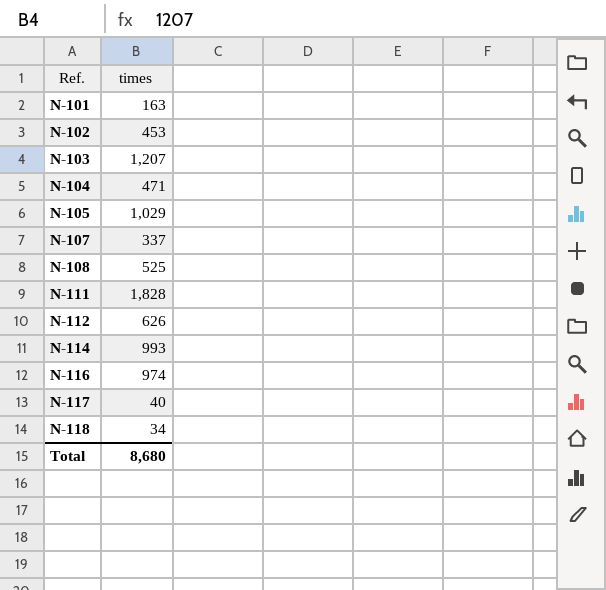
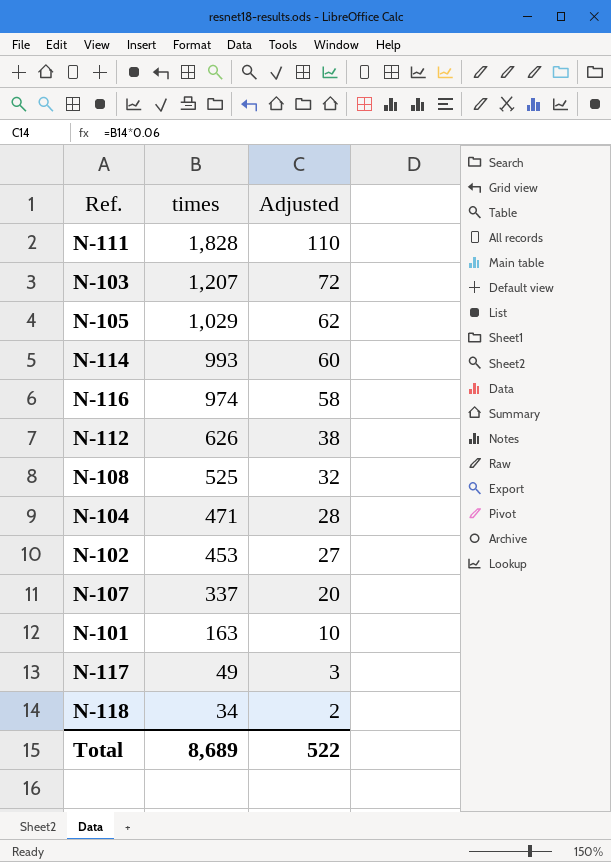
row order: Ref. ascending -> times descending
column Adjusted | formula: none -> [times] * 0.06
N-117 | times: 40 -> 49
Total | times: 8,680 -> 8,689

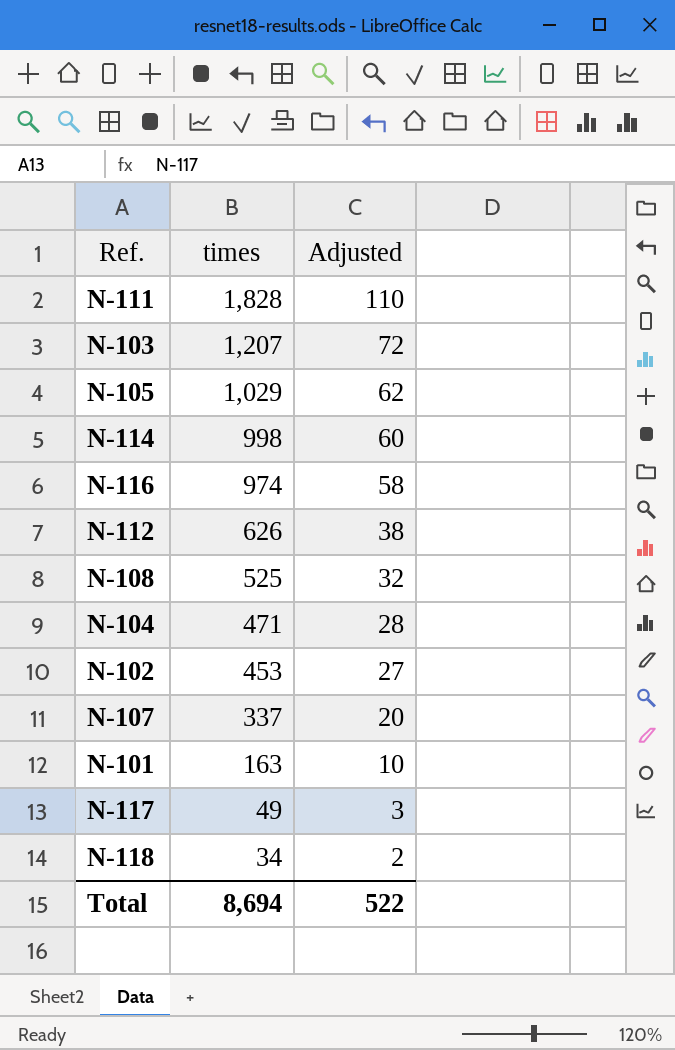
N-114 | times: 993 -> 998
Total | times: 8,689 -> 8,694

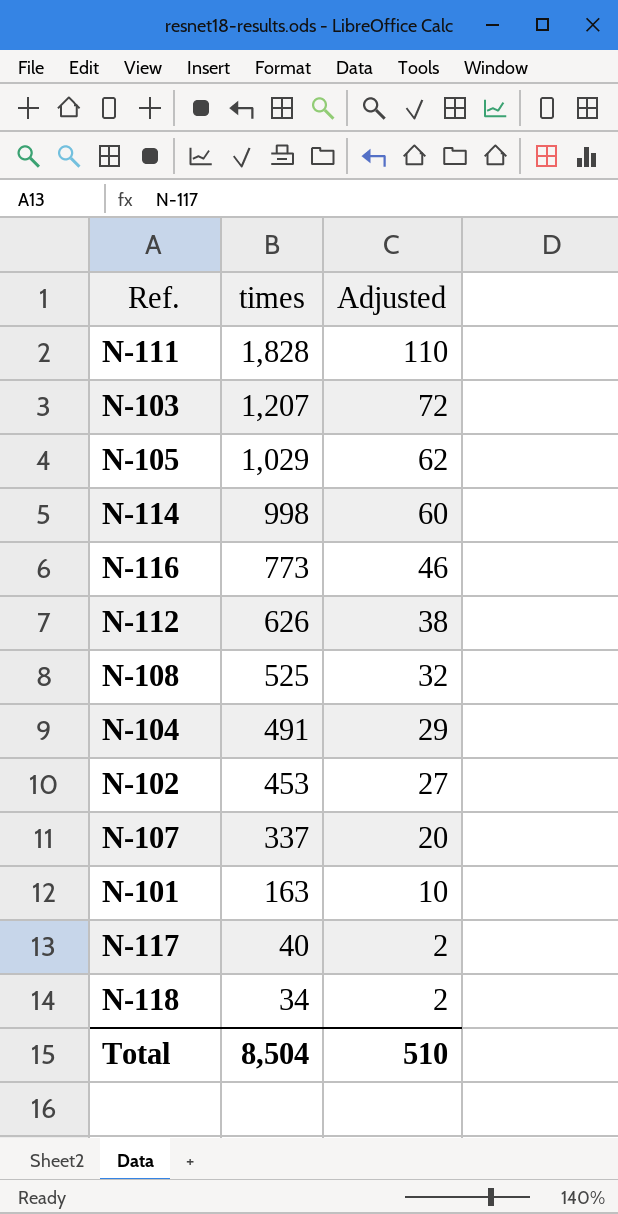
N-116 | times: 974 -> 773
N-116 | Adjusted: 58 -> 46
N-104 | times: 471 -> 491
N-104 | Adjusted: 28 -> 29
N-117 | times: 49 -> 40
N-117 | Adjusted: 3 -> 2
Total | times: 8,694 -> 8,504
Total | Adjusted: 522 -> 510

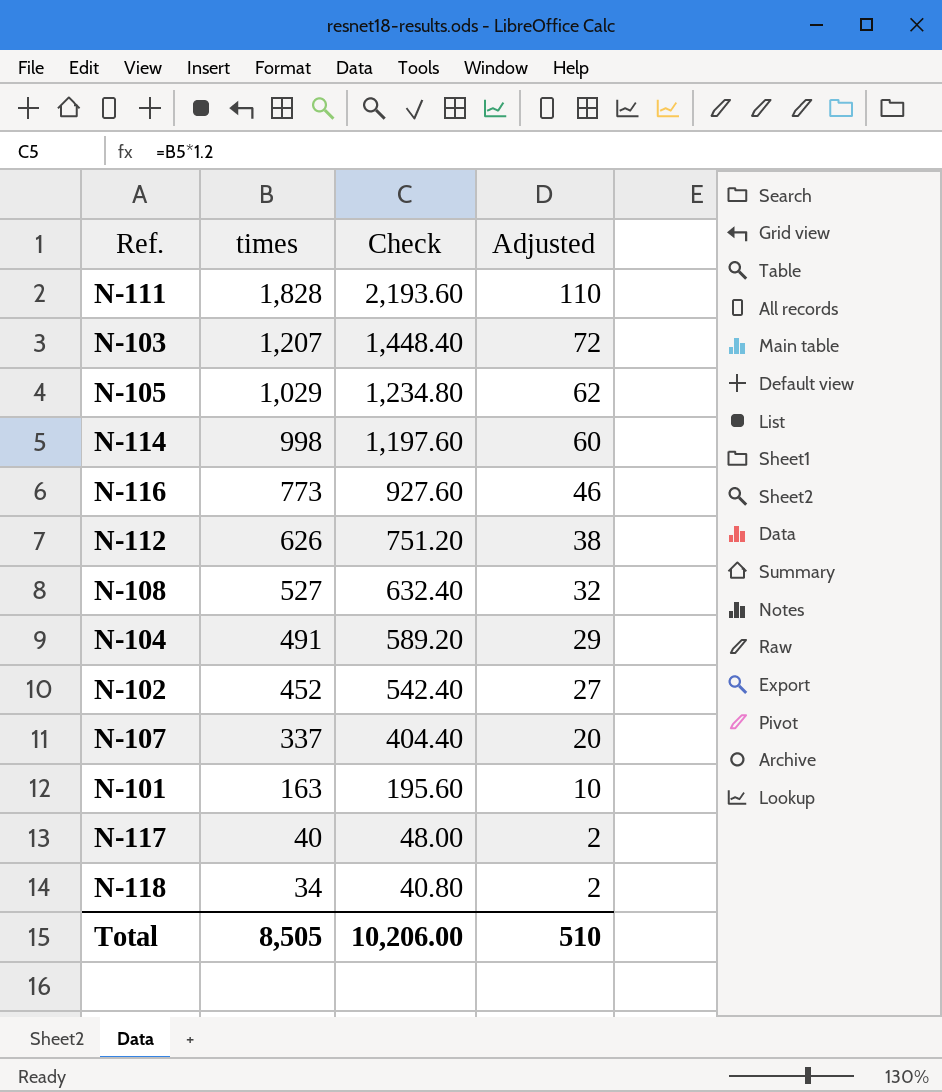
column Check | formula: none -> [times] * 1.2
N-108 | times: 525 -> 527
N-102 | times: 453 -> 452
Total | times: 8,504 -> 8,505

